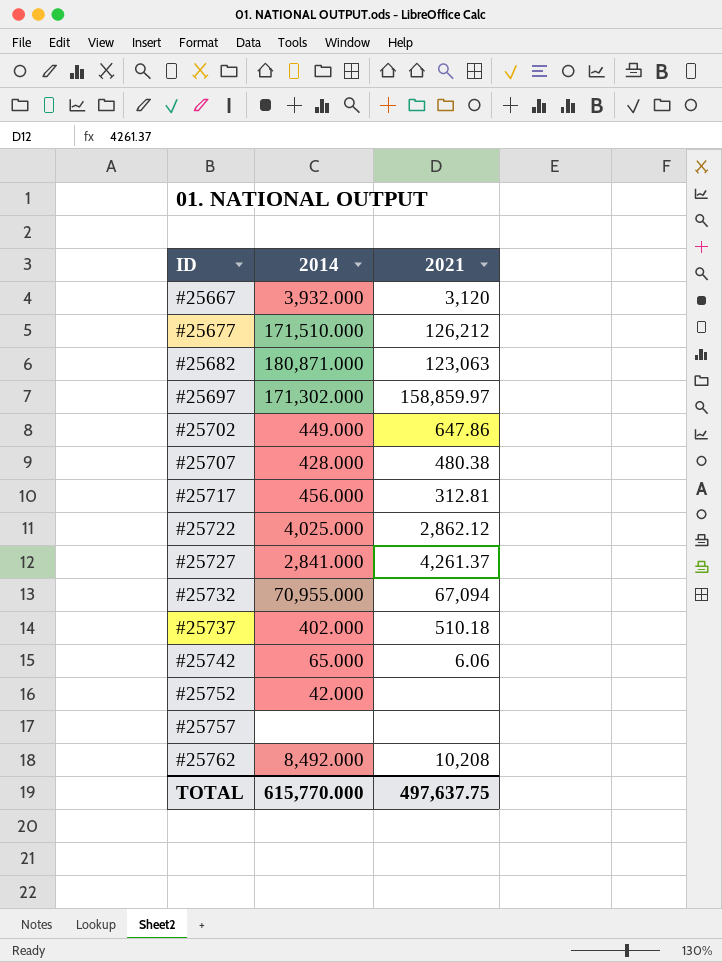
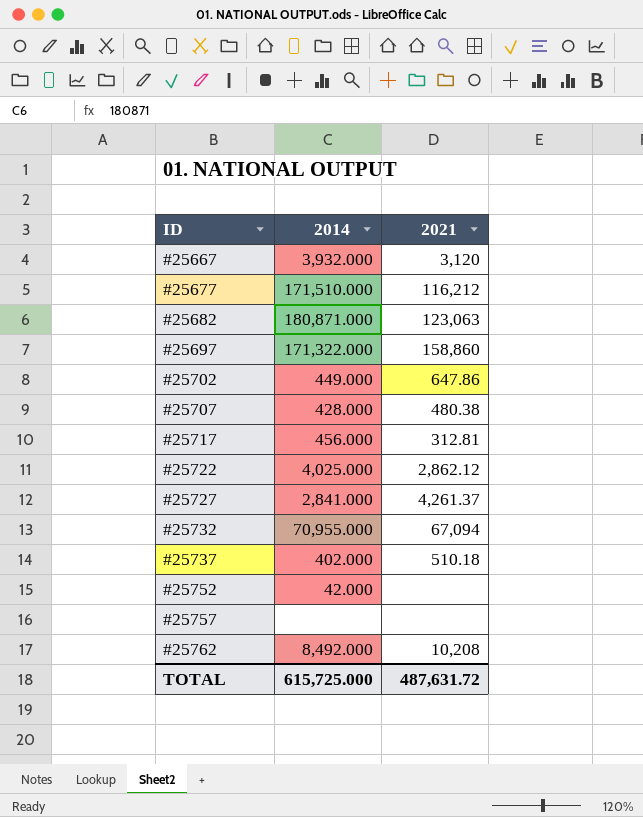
row #25742: 65.000 | 6.06 -> none
#25677 | 2021: 126,212 -> 116,212
#25697 | 2014: 171,302.000 -> 171,322.000
#25697 | 2021: 158,859.97 -> 158,860
TOTAL | 2014: 615,770.000 -> 615,725.000
TOTAL | 2021: 497,637.75 -> 487,631.72

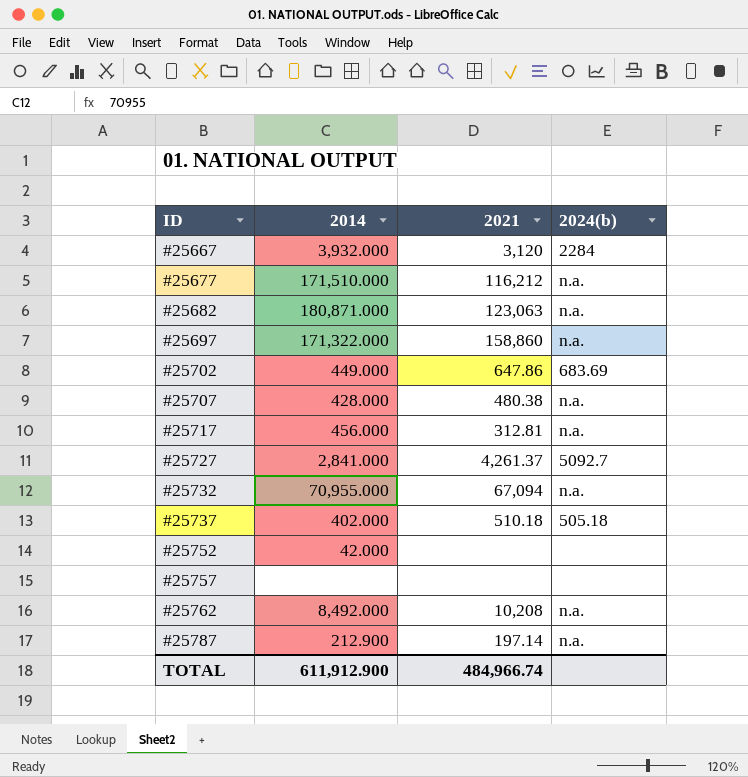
column 2024(b) | position: none -> 4
row #25722: 4,025.000 | 2,862.12 -> none
row #25787: none -> 212.900 | 197.14 | n.a.
TOTAL | 2014: 615,725.000 -> 611,912.900
TOTAL | 2021: 487,631.72 -> 484,966.74

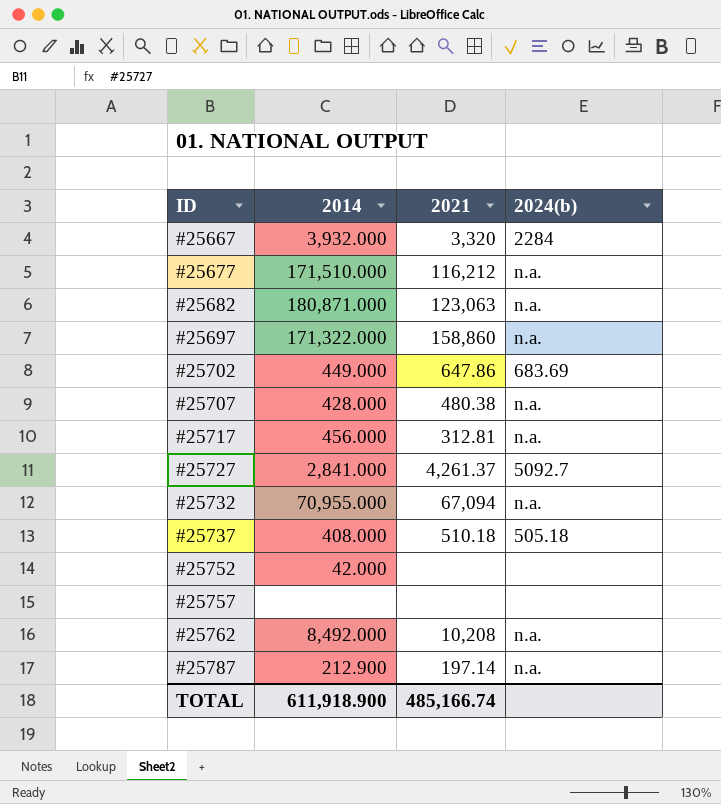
#25667 | 2021: 3,120 -> 3,320
#25737 | 2014: 402.000 -> 408.000
TOTAL | 2014: 611,912.900 -> 611,918.900
TOTAL | 2021: 484,966.74 -> 485,166.74

